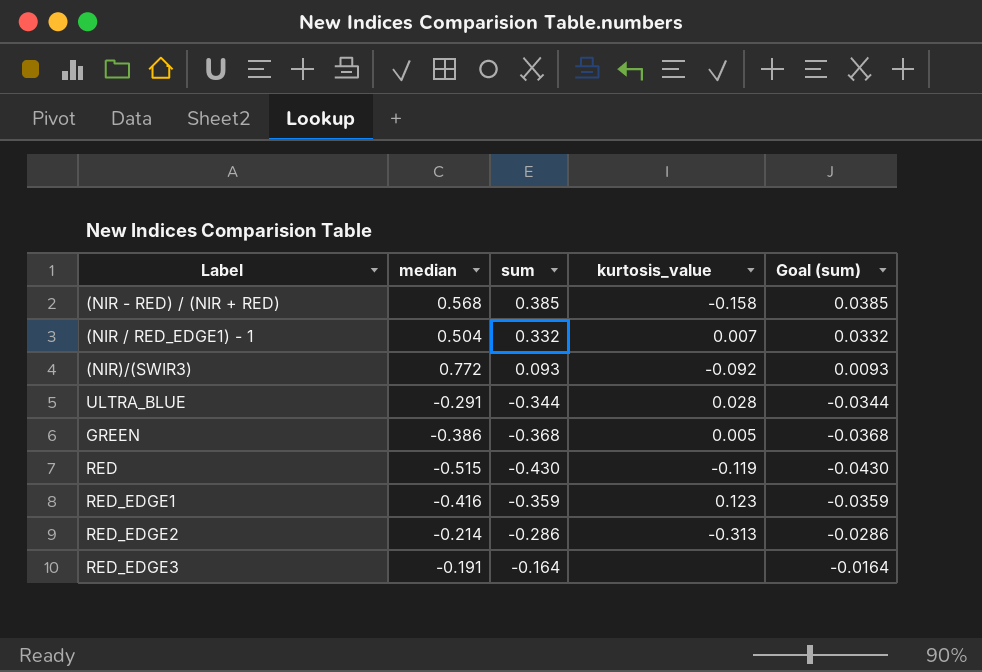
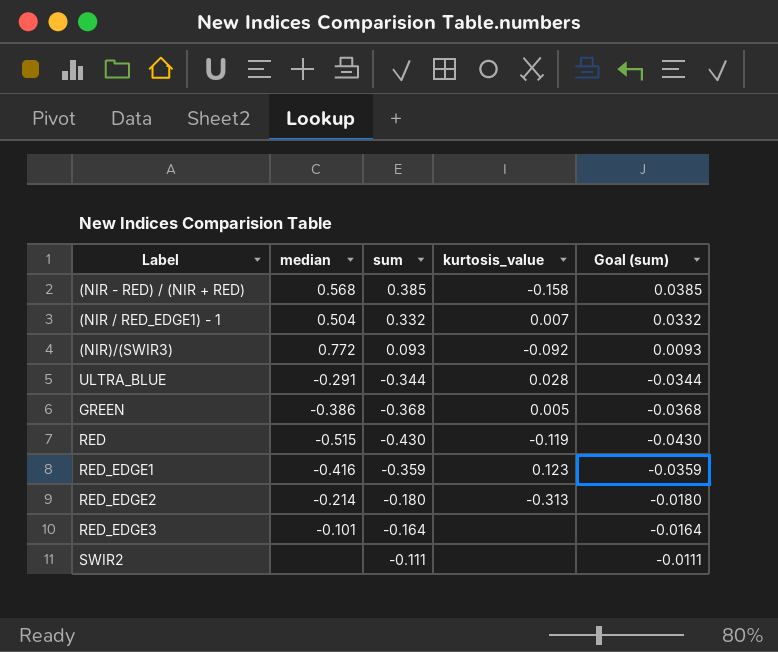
RED_EDGE2 | sum: -0.286 -> -0.180
RED_EDGE2 | Goal (sum): -0.0286 -> -0.0180
RED_EDGE3 | median: -0.191 -> -0.101
row SWIR2: none -> none | -0.111 | none | -0.0111

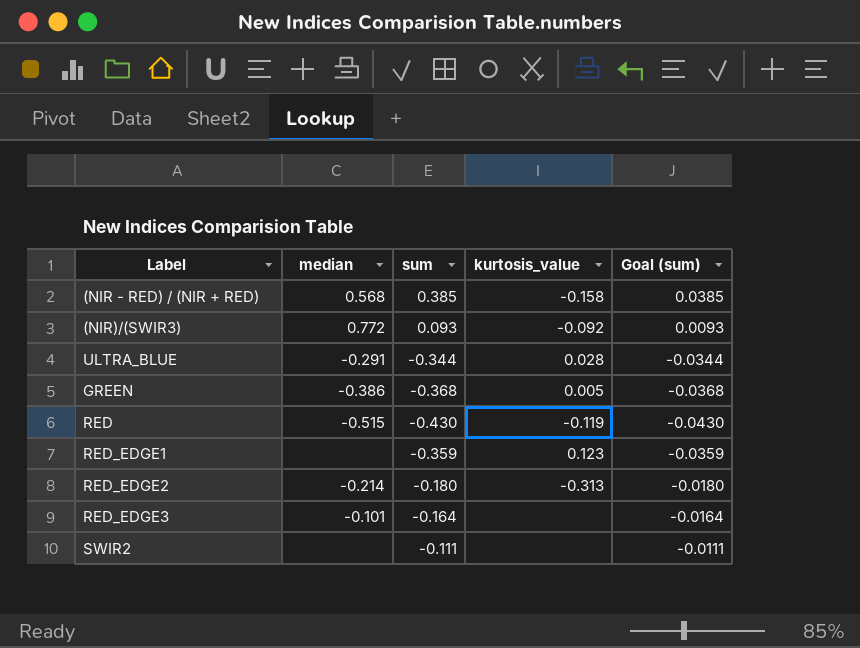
row (NIR / RED_EDGE1) - 1: 0.504 | 0.332 | 0.007 | 0.0332 -> none
RED_EDGE1 | median: -0.416 -> none

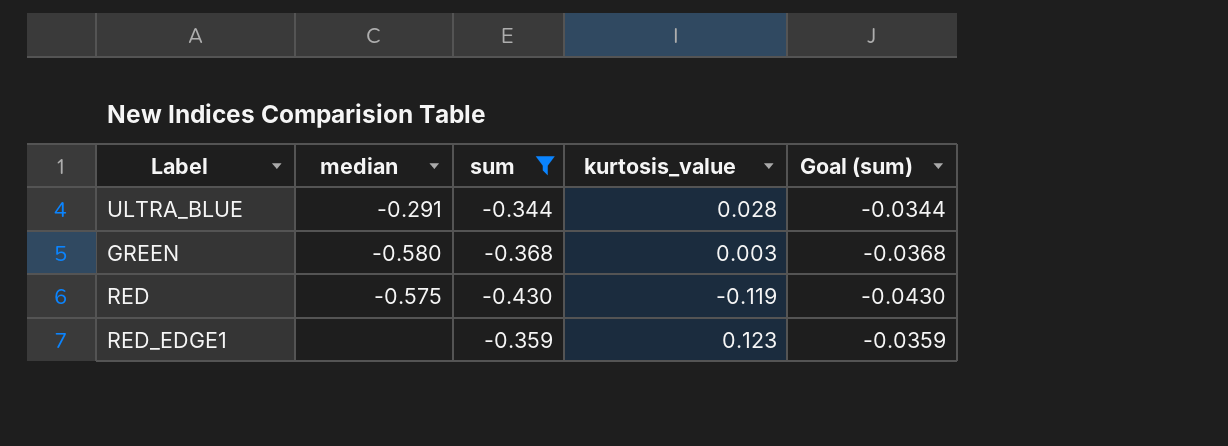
filter: none -> sum <= -0.344
GREEN | median: -0.386 -> -0.580
GREEN | kurtosis_value: 0.005 -> 0.003
RED | median: -0.515 -> -0.575

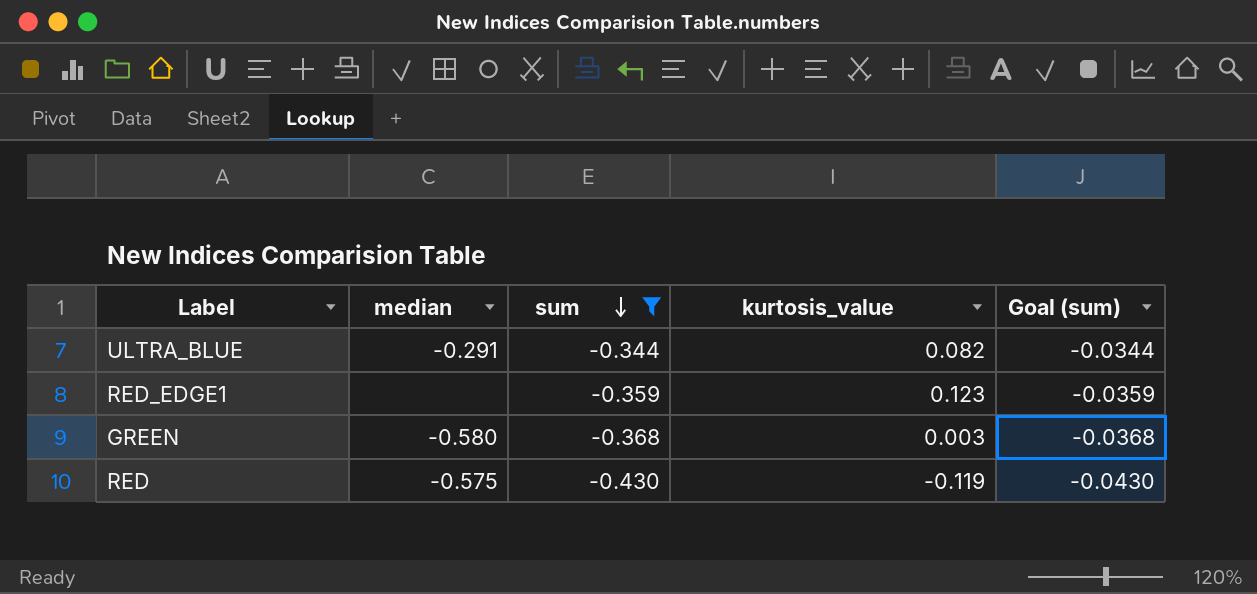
row order: none -> sum descending
ULTRA_BLUE | kurtosis_value: 0.028 -> 0.082

